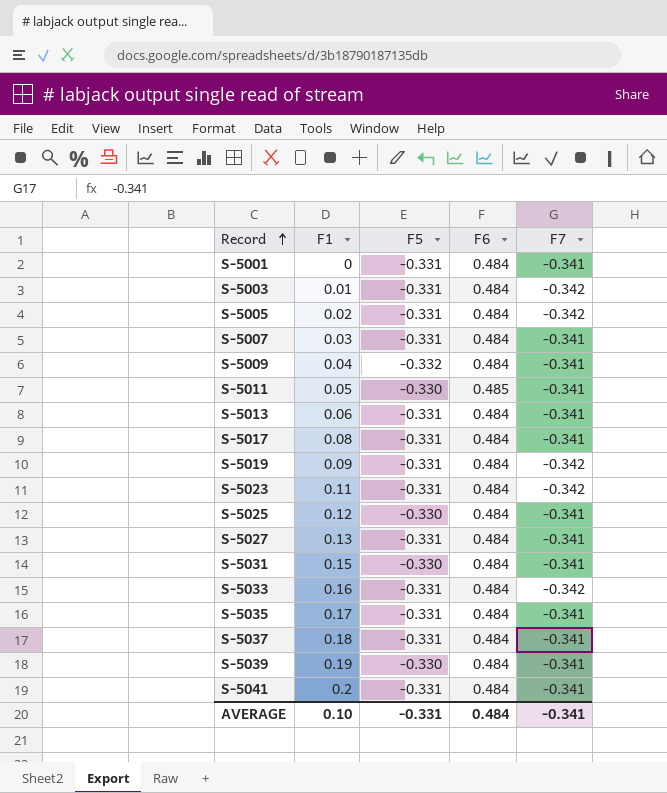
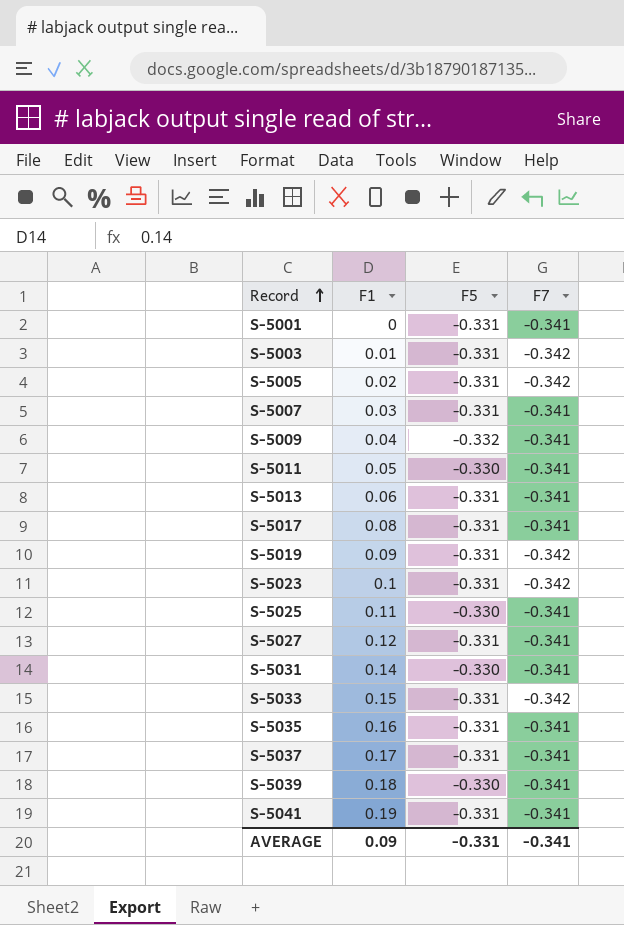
column F6 | position: 4 -> none
S-5023 | F1: 0.11 -> 0.1
S-5025 | F1: 0.12 -> 0.11
S-5027 | F1: 0.13 -> 0.12
S-5031 | F1: 0.15 -> 0.14
S-5033 | F1: 0.16 -> 0.15
S-5035 | F1: 0.17 -> 0.16
S-5037 | F1: 0.18 -> 0.17
S-5039 | F1: 0.19 -> 0.18
S-5041 | F1: 0.2 -> 0.19
AVERAGE | F1: 0.10 -> 0.09

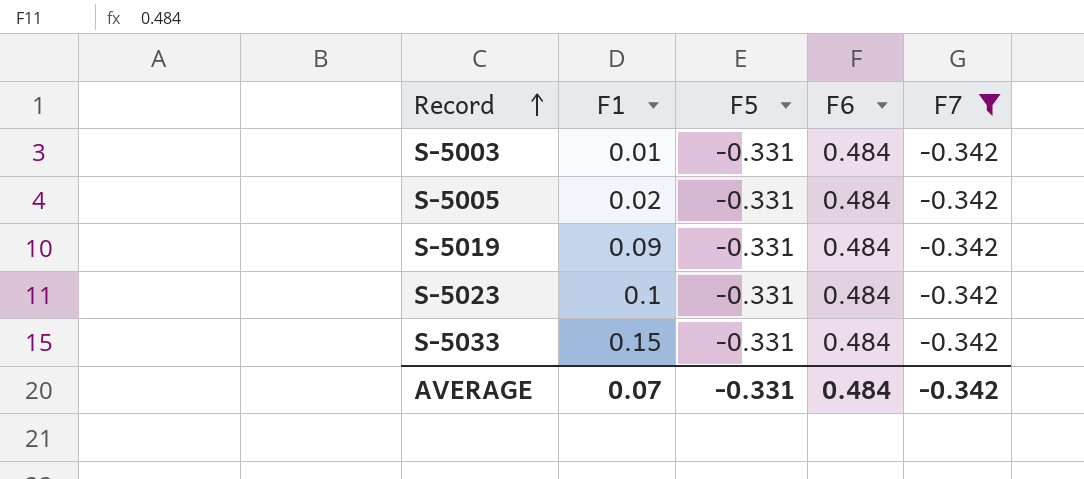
filter: none -> F7 = -0.342
column F6 | position: none -> 4
AVERAGE | F1: 0.09 -> 0.07
AVERAGE | F7: -0.341 -> -0.342

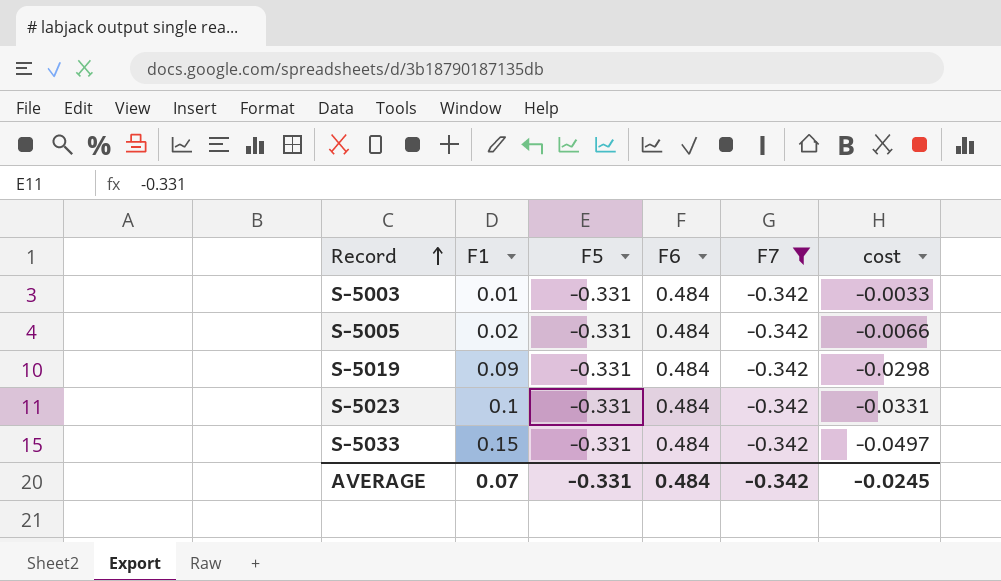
column cost | formula: none -> [F1] * [F5]

